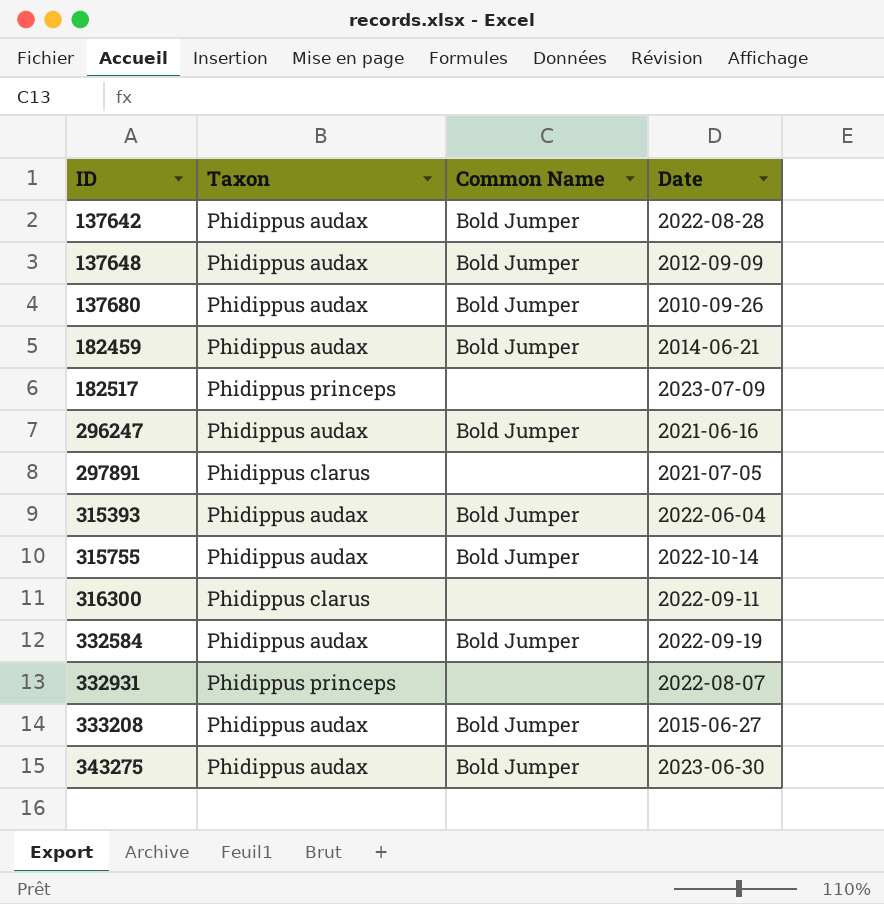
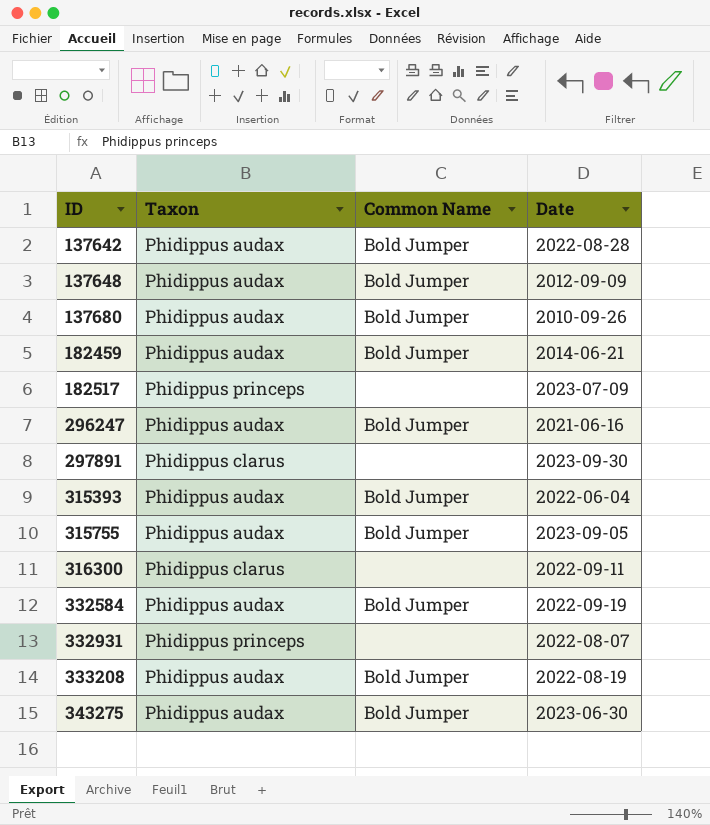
297891 | Date: 2021-07-05 -> 2023-09-30
315755 | Date: 2022-10-14 -> 2023-09-05
333208 | Date: 2015-06-27 -> 2022-08-19

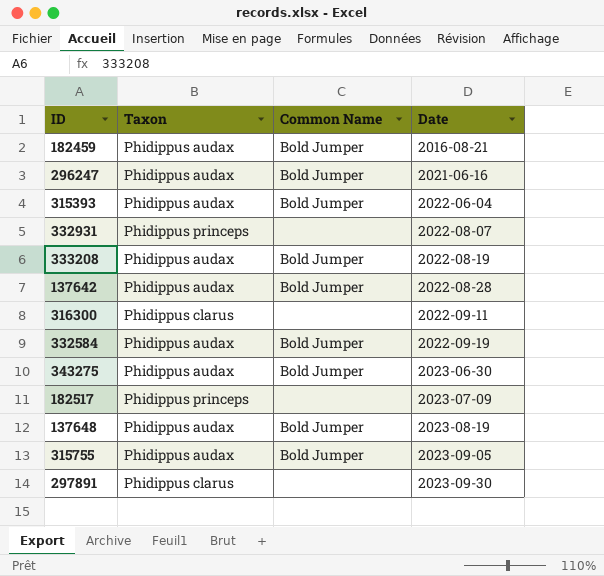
row order: ID ascending -> Date ascending
row 137680: Phidippus audax | Bold Jumper | 2010-09-26 -> none
182459 | Date: 2014-06-21 -> 2016-08-21
137648 | Date: 2012-09-09 -> 2023-08-19

